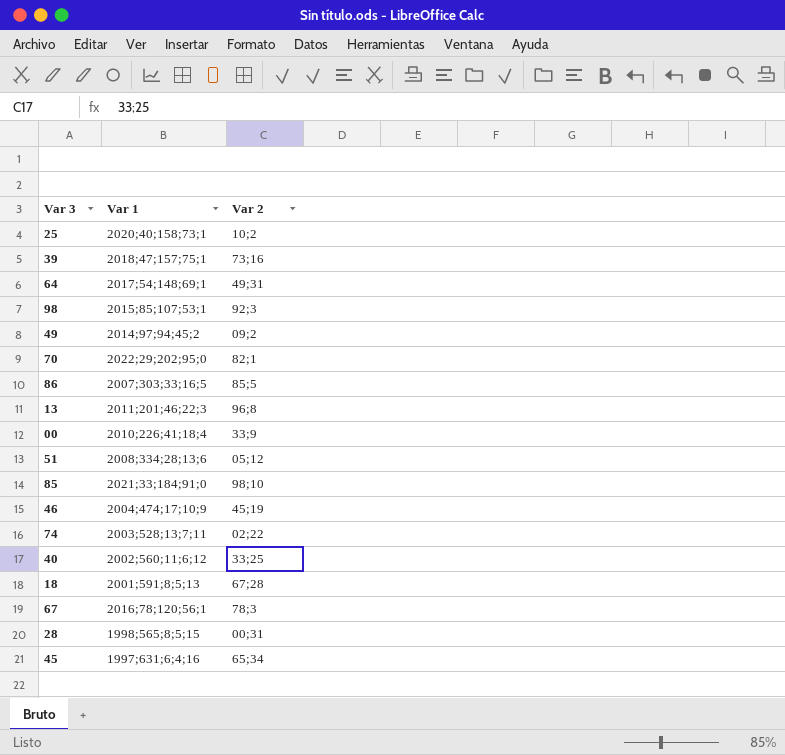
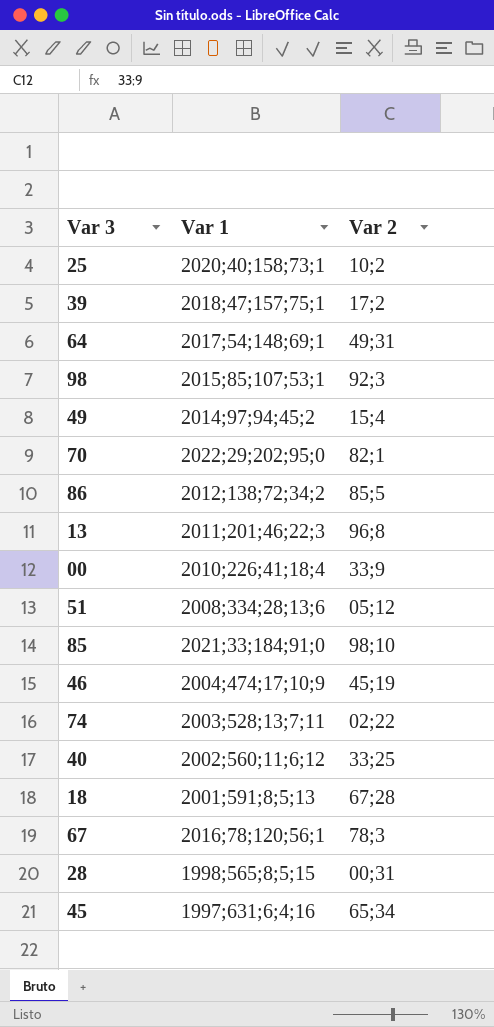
39 | Var 2: 73;16 -> 17;2
49 | Var 2: 09;2 -> 15;4
86 | Var 1: 2007;303;33;16;5 -> 2012;138;72;34;2

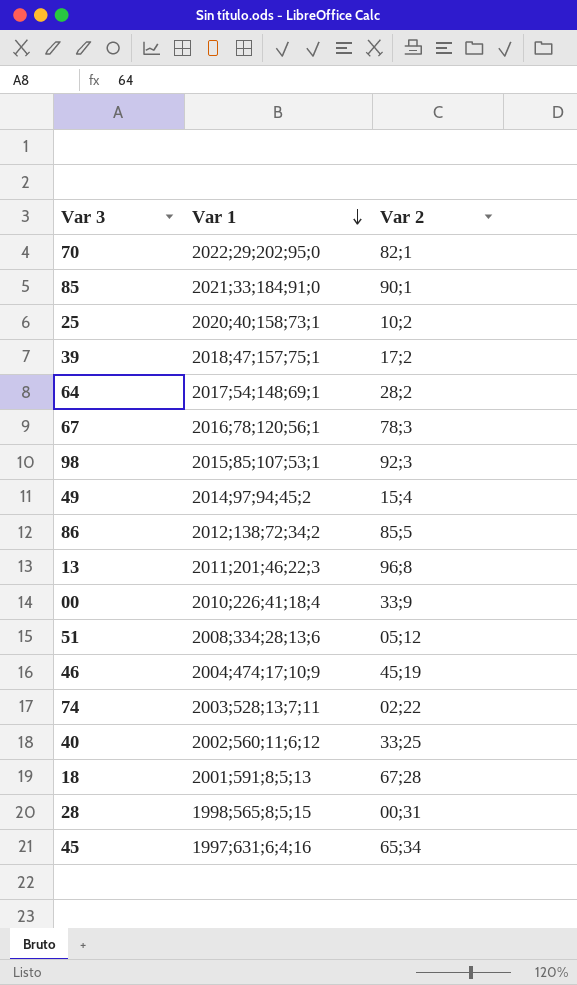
row order: none -> Var 1 descending
85 | Var 2: 98;10 -> 90;1
64 | Var 2: 49;31 -> 28;2

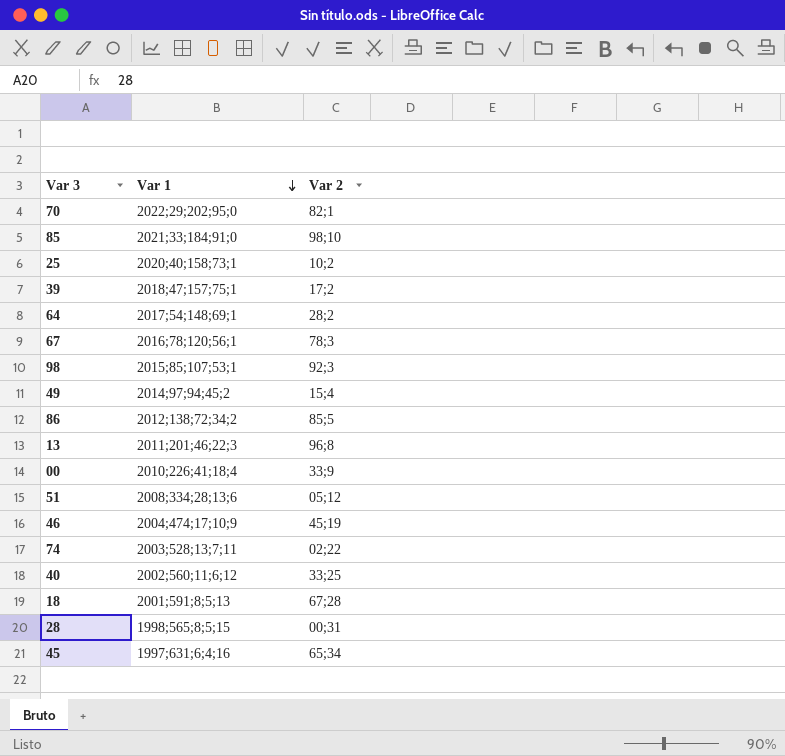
85 | Var 2: 90;1 -> 98;10

